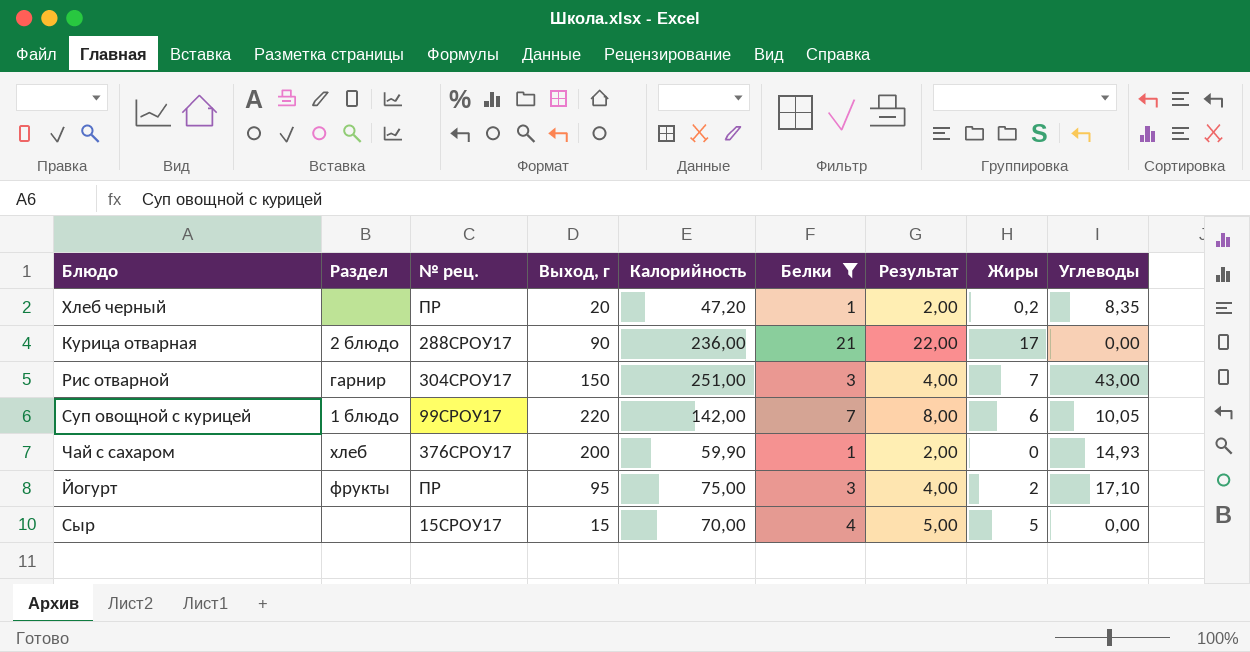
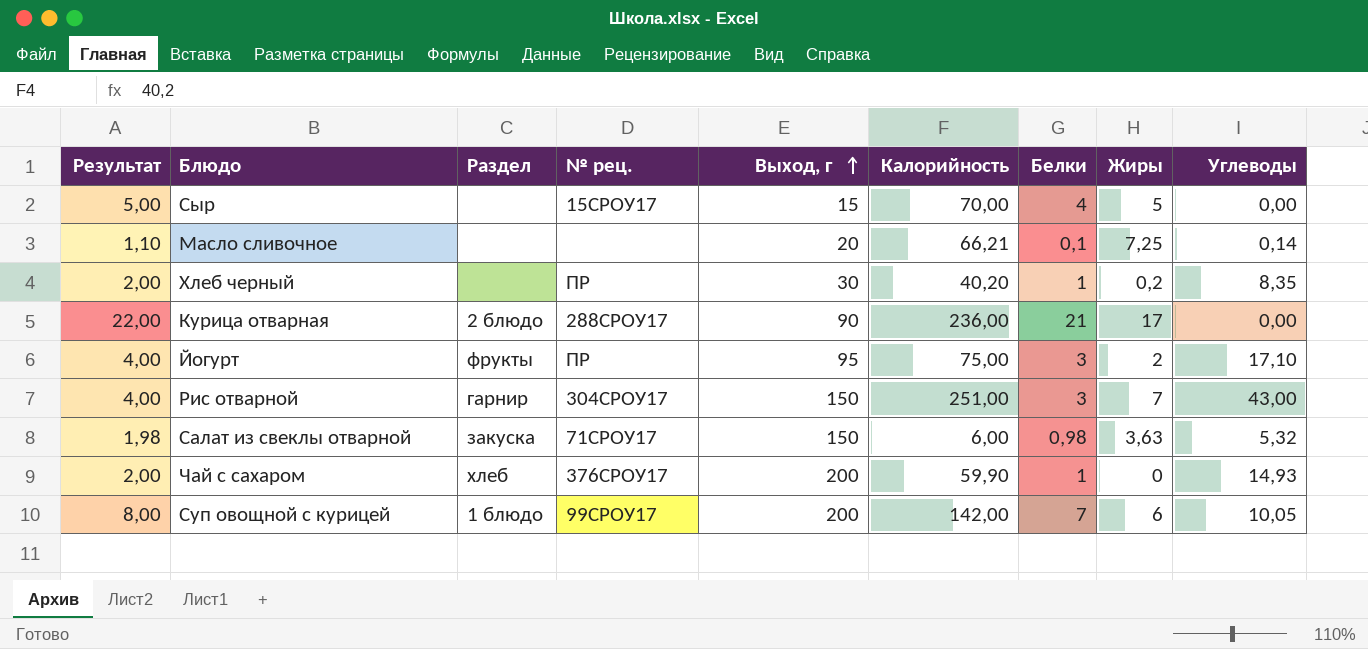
filter: Белки >= 1 -> none
row order: none -> Выход, г ascending
column Результат | position: 7 -> 1
Хлеб черный | Выход, г: 20 -> 30
Хлеб черный | Калорийность: 47,20 -> 40,20
Суп овощной с курицей | Выход, г: 220 -> 200

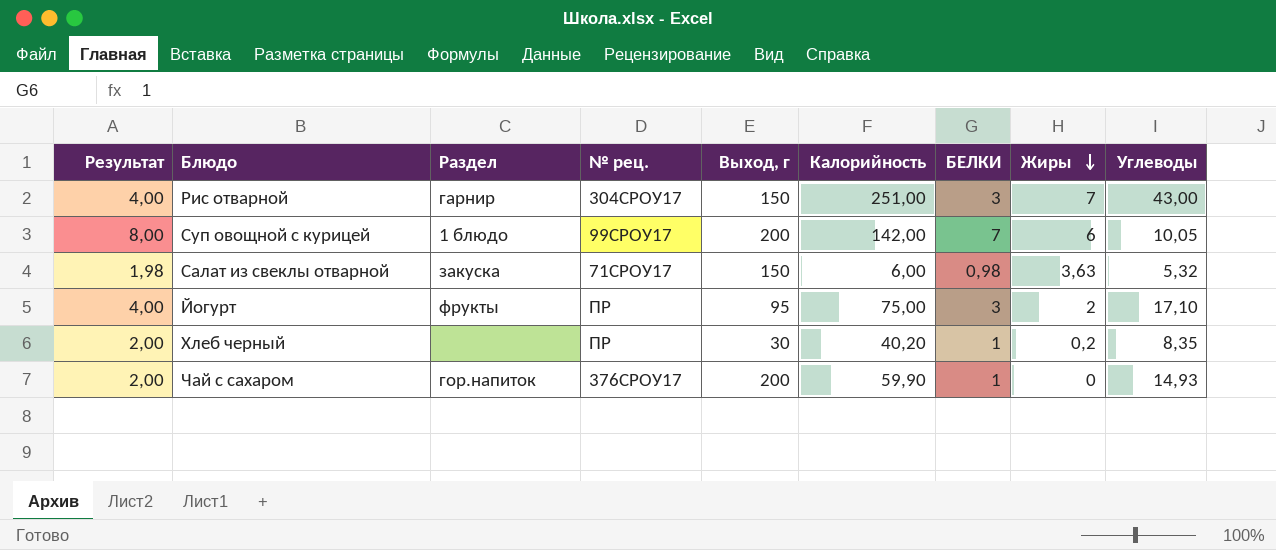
row order: Выход, г ascending -> Жиры descending
column name: Белки -> БЕЛКИ
row Сыр: 5,00 | none | 15СРОУ17 | 15 | 70,00 | 4 | 5 | 0,00 -> none
row Масло сливочное: 1,10 | none | none | 20 | 66,21 | 0,1 | 7,25 | 0,14 -> none
row Курица отварная: 22,00 | 2 блюдо | 288СРОУ17 | 90 | 236,00 | 21 | 17 | 0,00 -> none
Чай с сахаром | Раздел: хлеб -> гор.напиток

